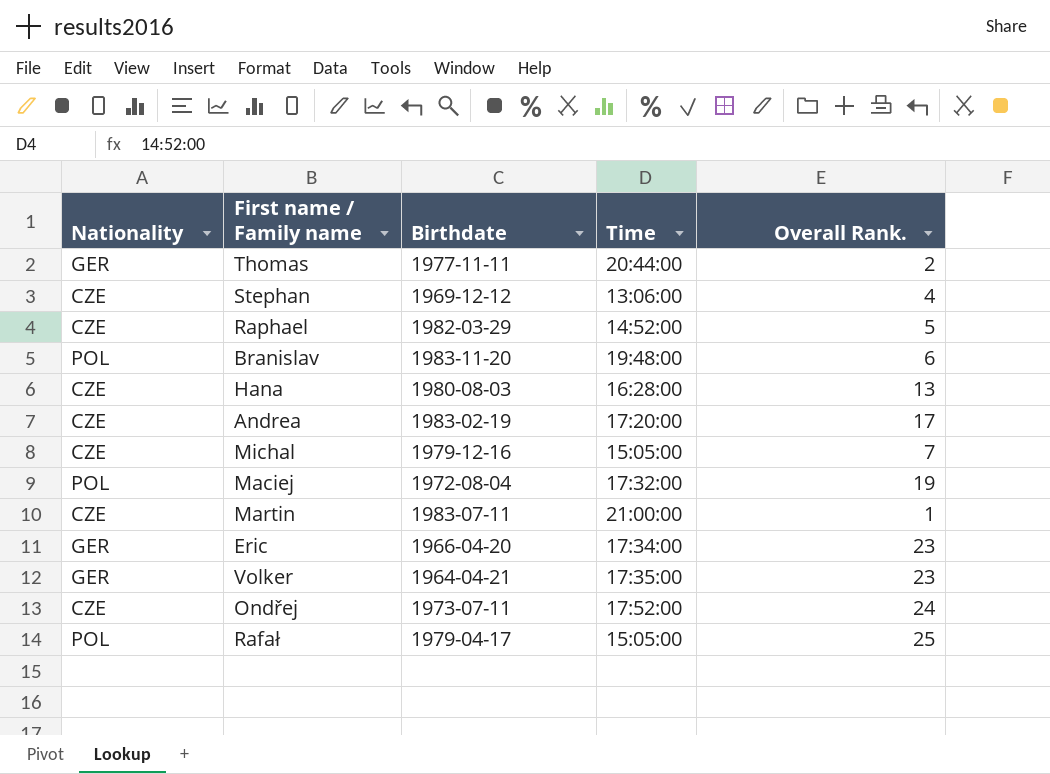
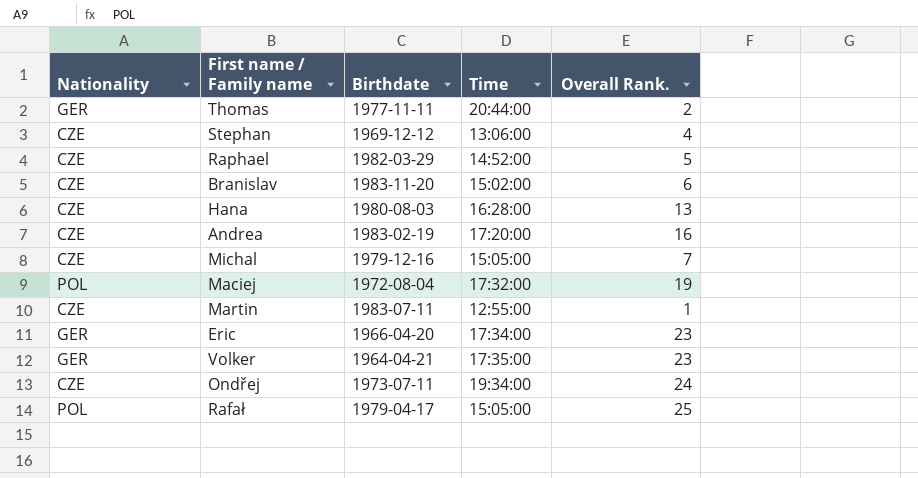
Branislav | Nationality: POL -> CZE
Branislav | Time: 19:48:00 -> 15:02:00
Andrea | Overall Rank.: 17 -> 16
Martin | Time: 21:00:00 -> 12:55:00
Ondřej | Time: 17:52:00 -> 19:34:00

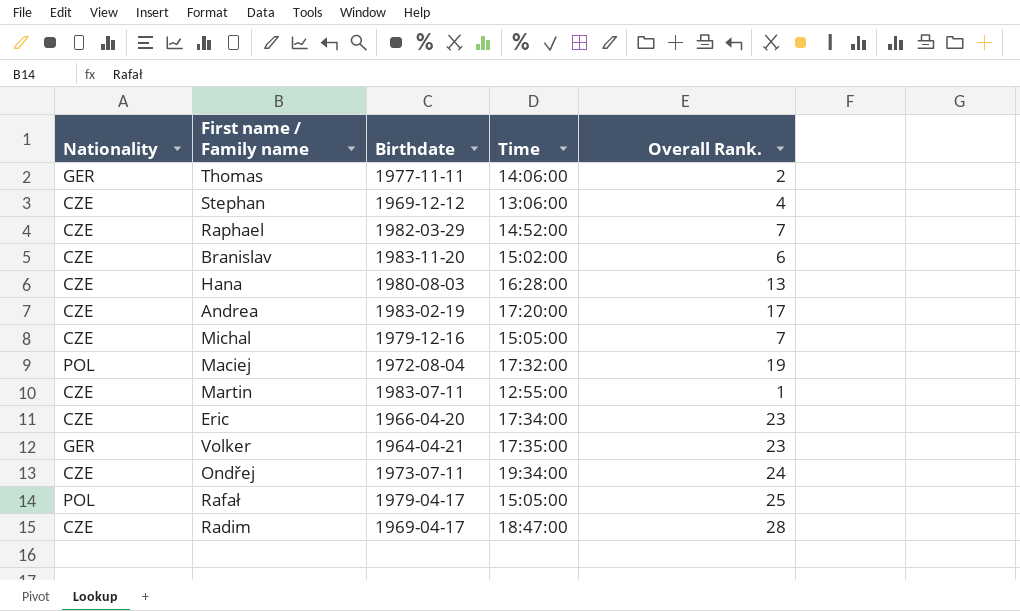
Thomas | Time: 20:44:00 -> 14:06:00
Raphael | Overall Rank.: 5 -> 7
Andrea | Overall Rank.: 16 -> 17
Eric | Nationality: GER -> CZE
row Radim: none -> CZE | 1969-04-17 | 18:47:00 | 28

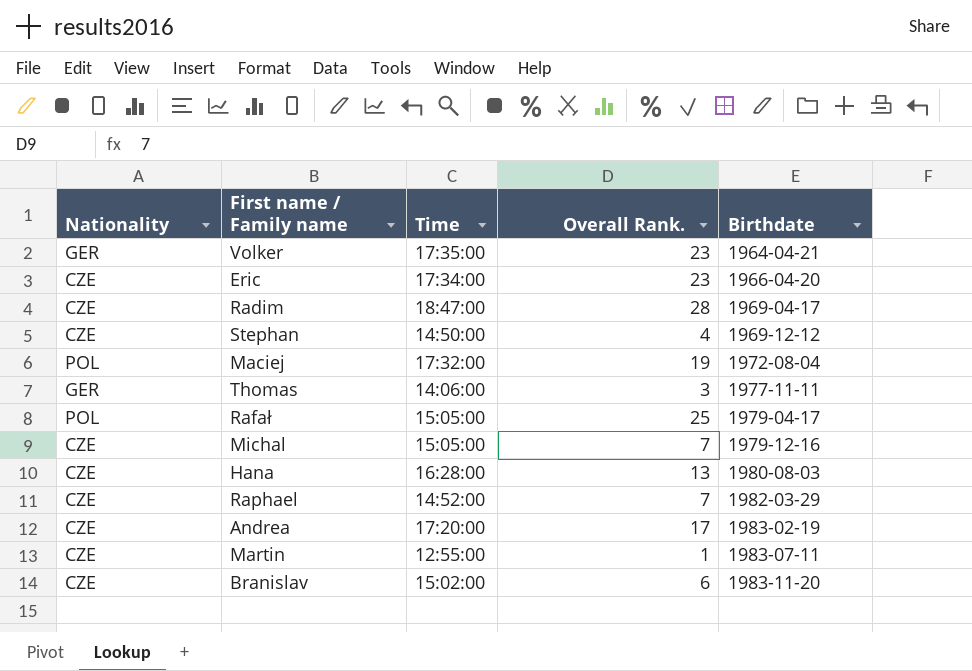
row order: none -> Birthdate ascending
column Birthdate | position: 3 -> 5
row Ondřej: CZE | 1973-07-11 | 19:34:00 | 24 -> none
Stephan | Time: 13:06:00 -> 14:50:00
Thomas | Overall Rank.: 2 -> 3

